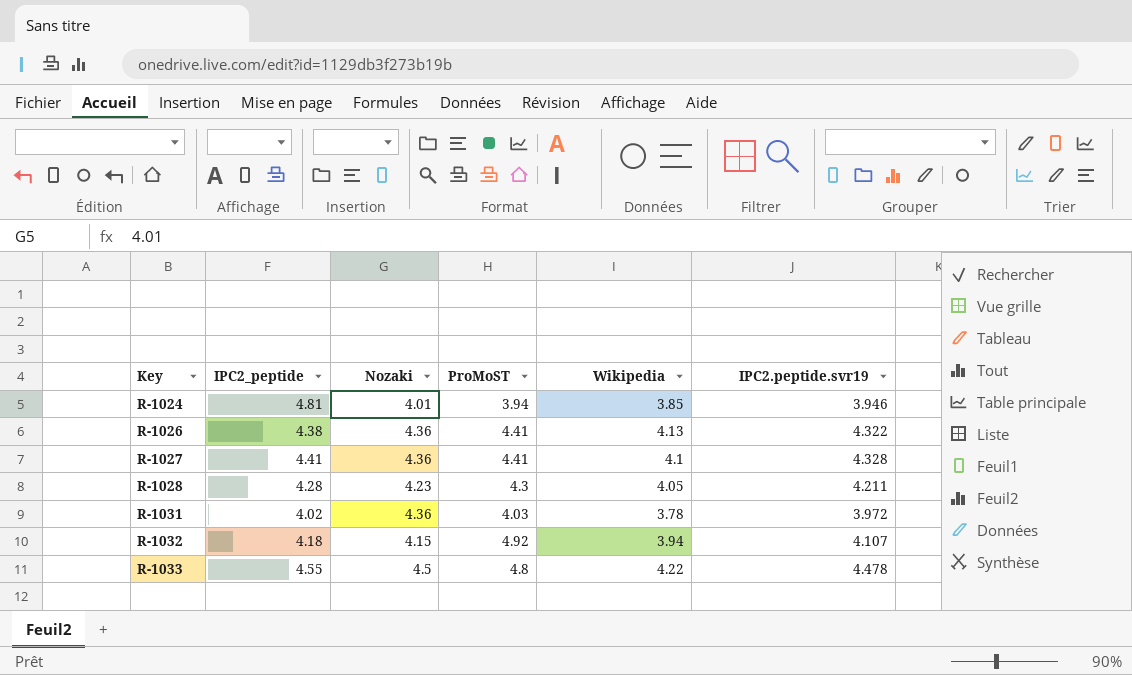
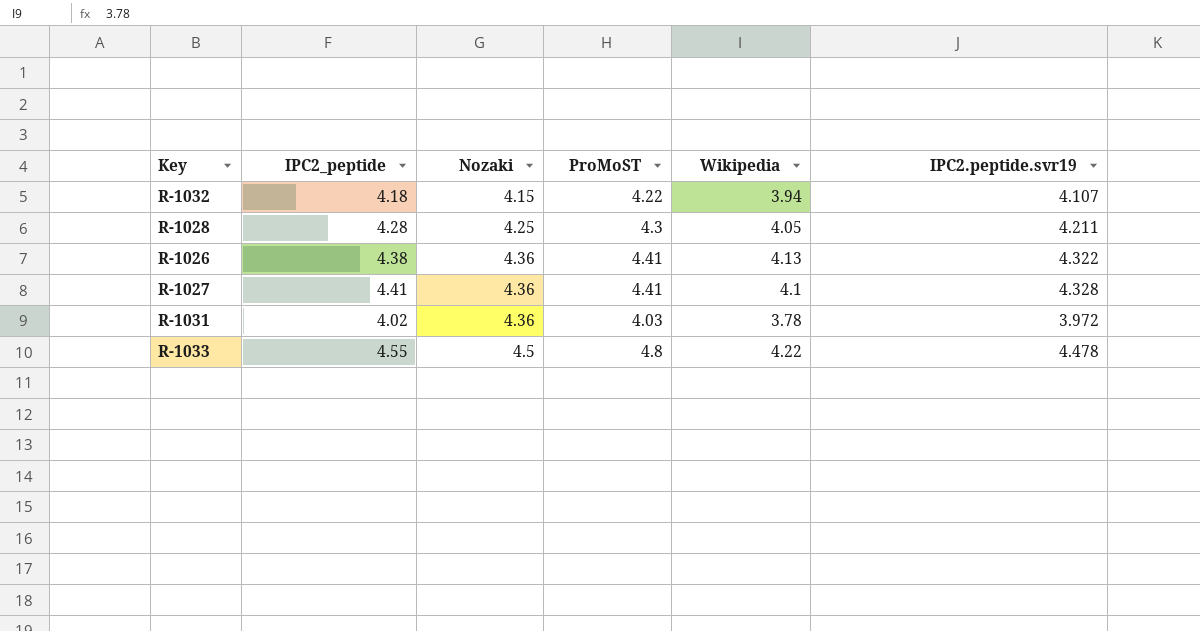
row order: Key ascending -> Nozaki ascending
row R-1024: 4.81 | 4.01 | 3.94 | 3.85 | 3.946 -> none
R-1032 | ProMoST: 4.92 -> 4.22
R-1028 | Nozaki: 4.23 -> 4.25

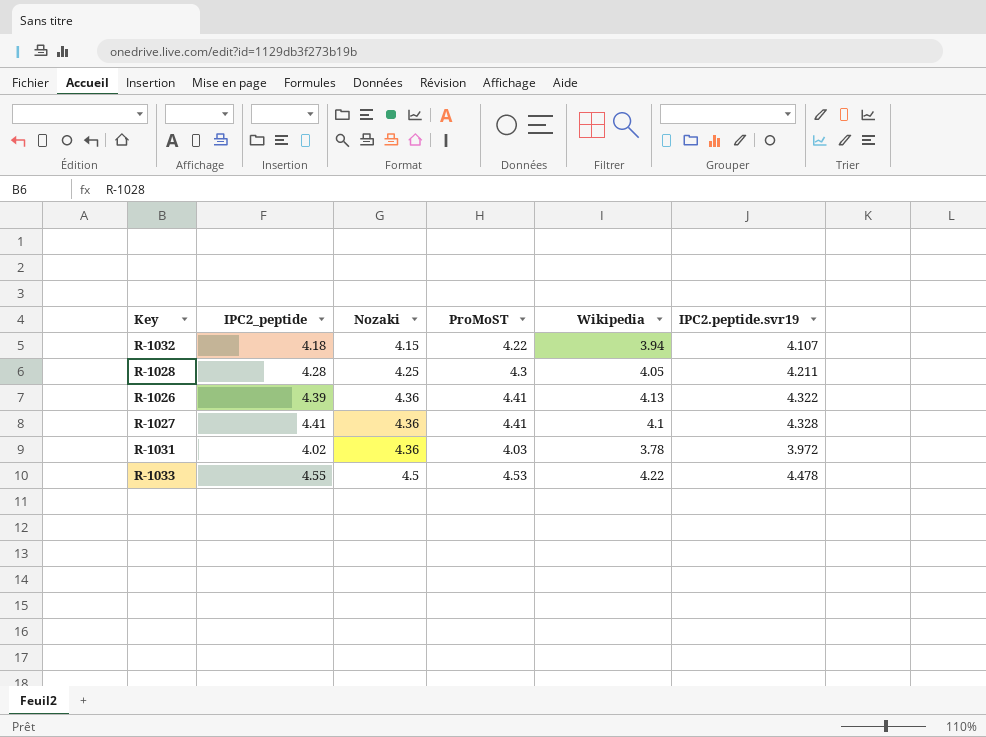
R-1026 | IPC2_peptide: 4.38 -> 4.39
R-1033 | ProMoST: 4.8 -> 4.53

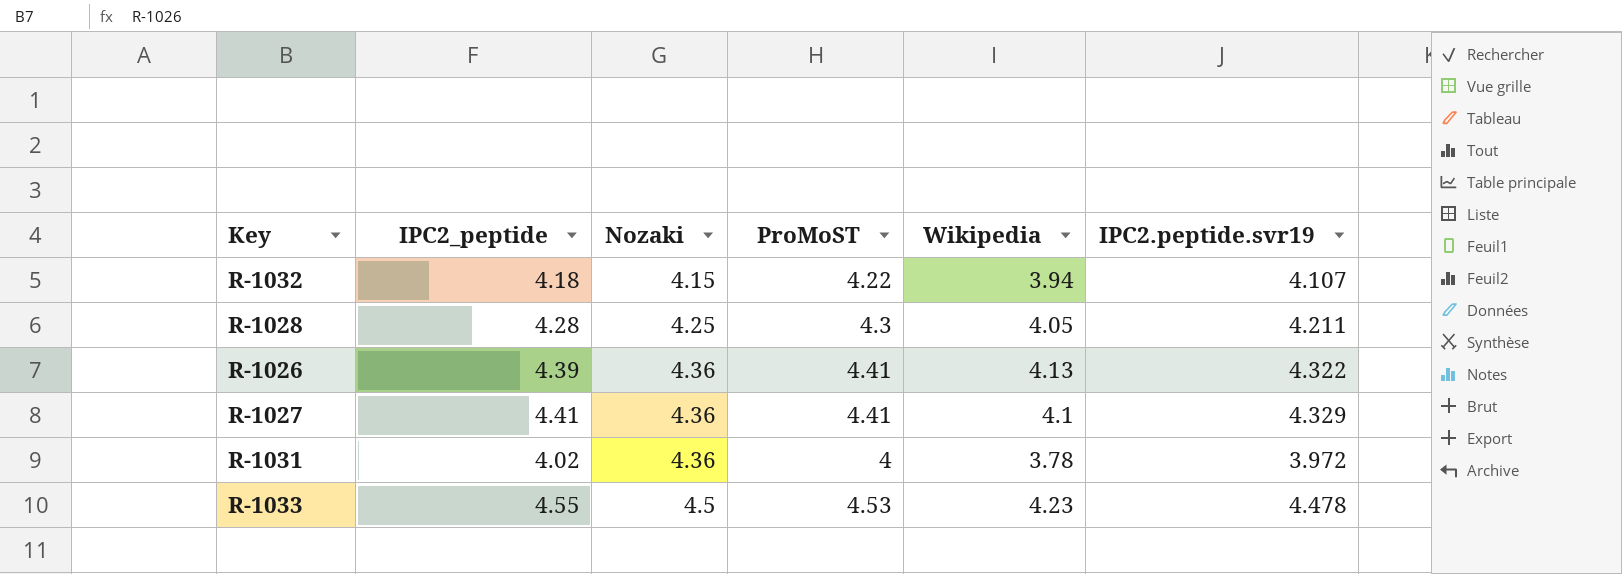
R-1027 | IPC2.peptide.svr19: 4.328 -> 4.329
R-1031 | ProMoST: 4.03 -> 4
R-1033 | Wikipedia: 4.22 -> 4.23

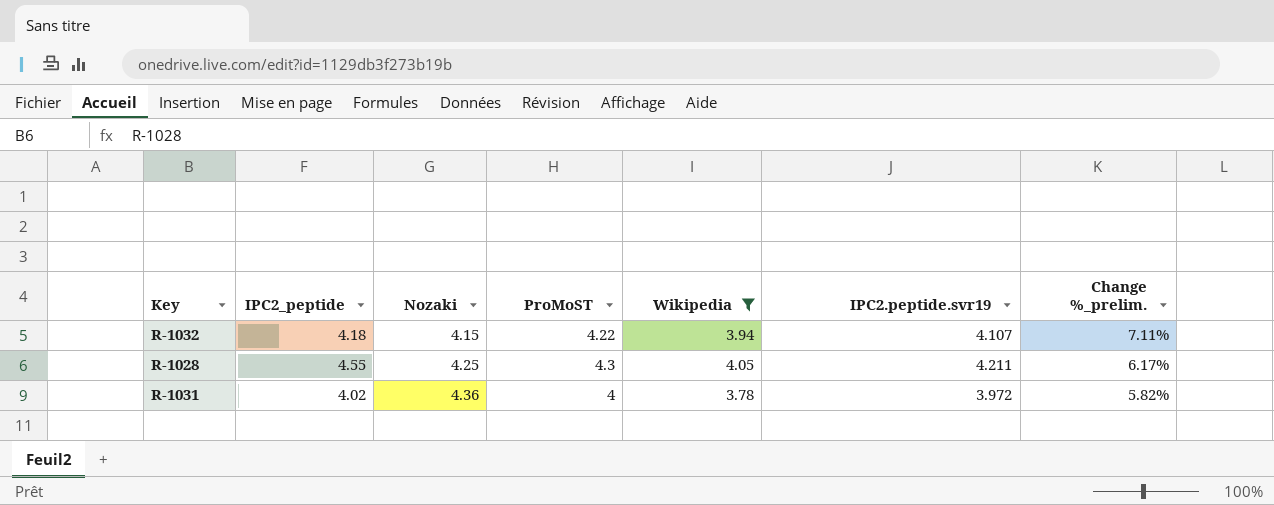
filter: none -> Wikipedia <= 4.05
column Change %_prelim. | formula: none -> ([ProMoST] - [Wikipedia]) / [Wikipedia]
R-1028 | IPC2_peptide: 4.28 -> 4.55

